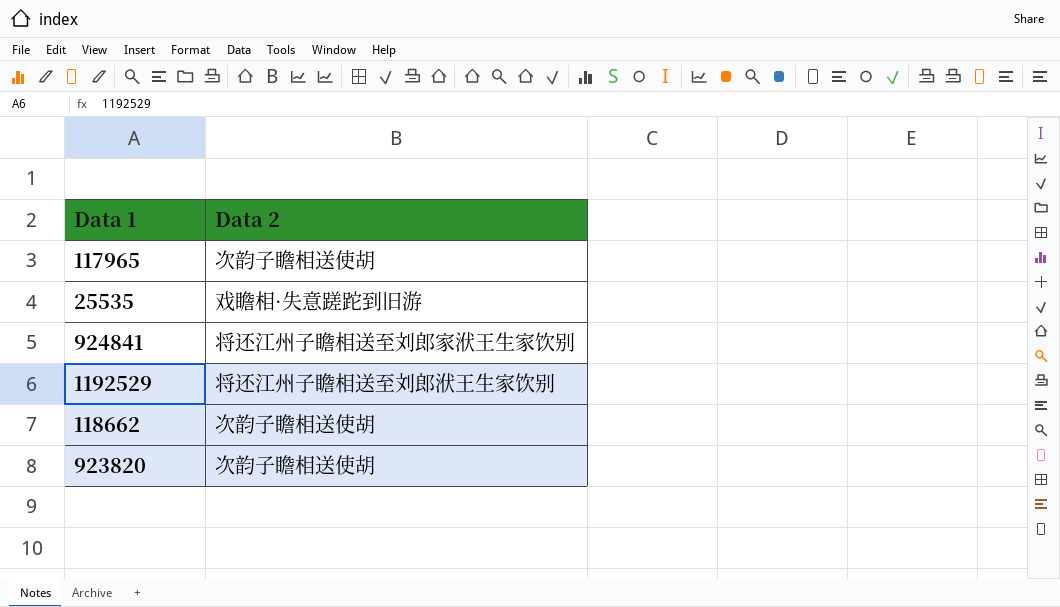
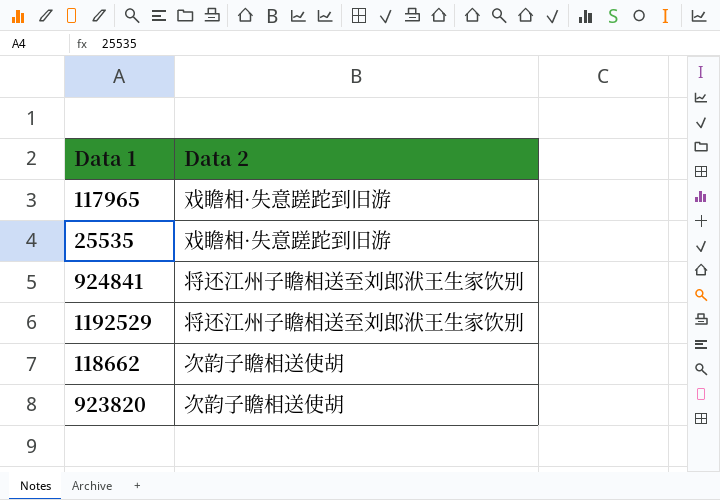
117965 | Data 2: 次韵子瞻相送使胡 -> 戏瞻相·失意蹉跎到旧游
924841 | Data 2: 将还江州子瞻相送至刘郎家洑王生家饮别 -> 将还江州子瞻相送至刘郎洑王生家饮别

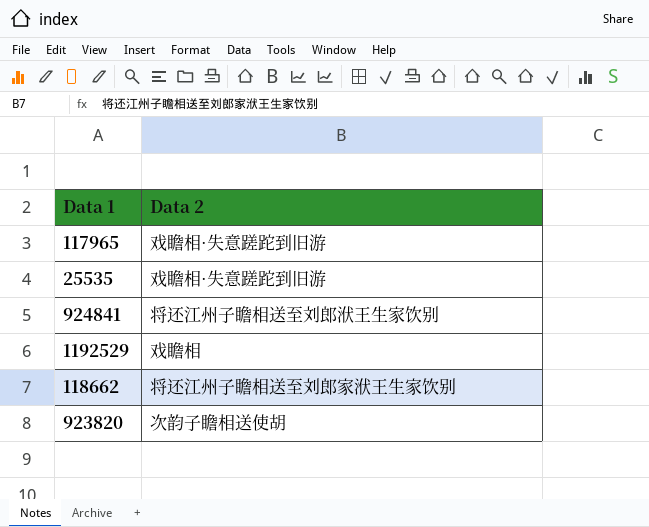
1192529 | Data 2: 将还江州子瞻相送至刘郎洑王生家饮别 -> 戏瞻相
118662 | Data 2: 次韵子瞻相送使胡 -> 将还江州子瞻相送至刘郎家洑王生家饮别

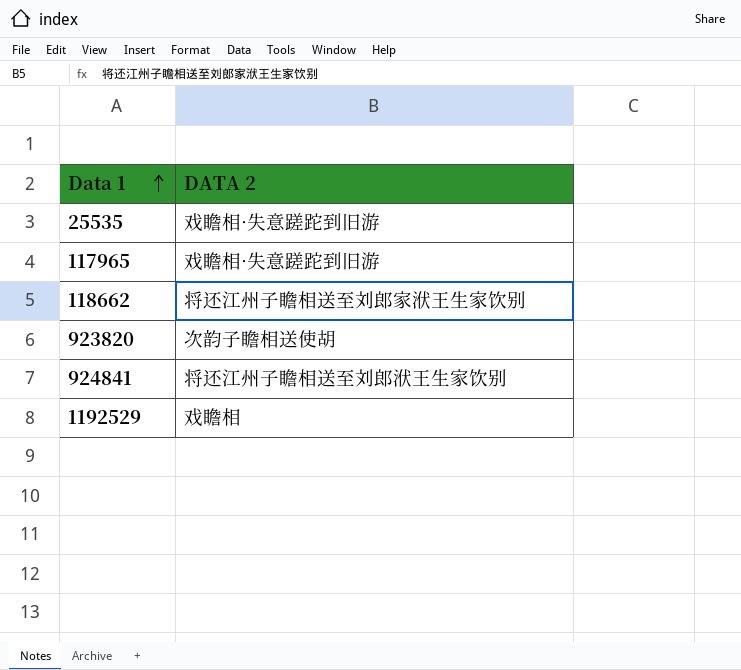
row order: none -> Data 1 ascending
column name: Data 2 -> DATA 2

